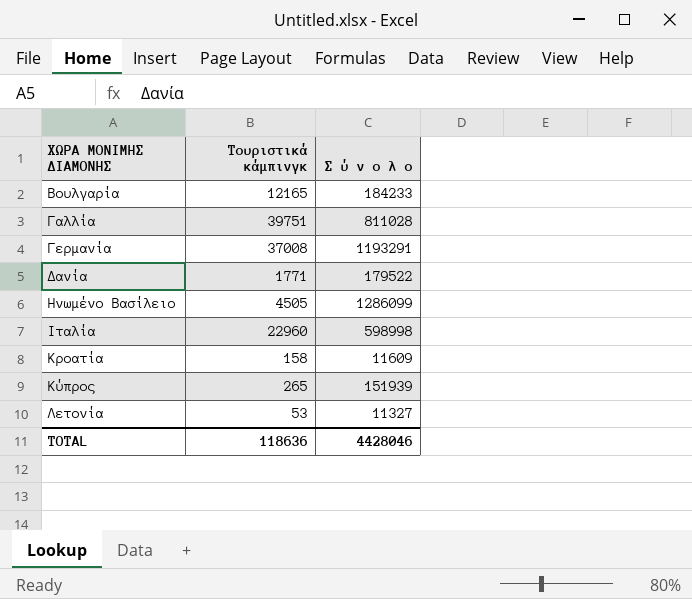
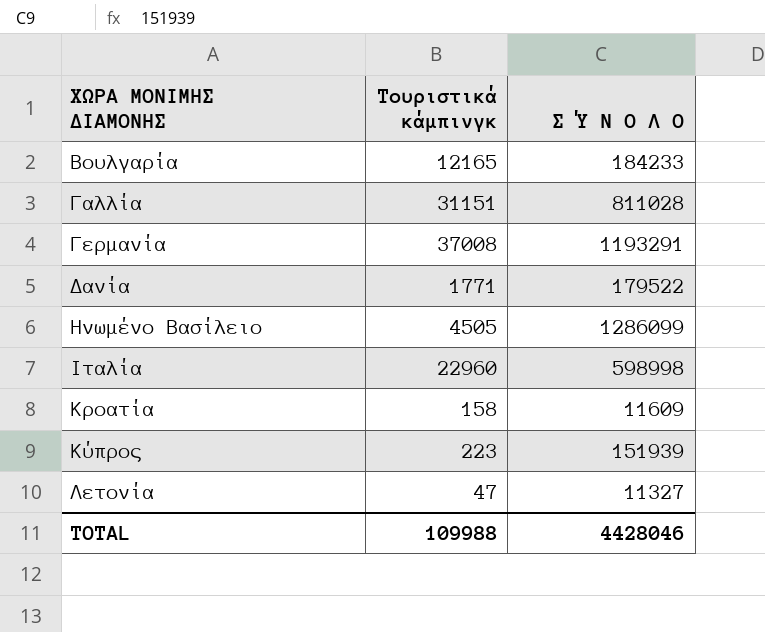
column name: Σ ύ ν ο λ ο -> Σ Ύ Ν Ο Λ Ο
Γαλλία | Τουριστικά κάμπινγκ: 39751 -> 31151
Κύπρος | Τουριστικά κάμπινγκ: 265 -> 223
Λετονία | Τουριστικά κάμπινγκ: 53 -> 47
TOTAL | Τουριστικά κάμπινγκ: 118636 -> 109988

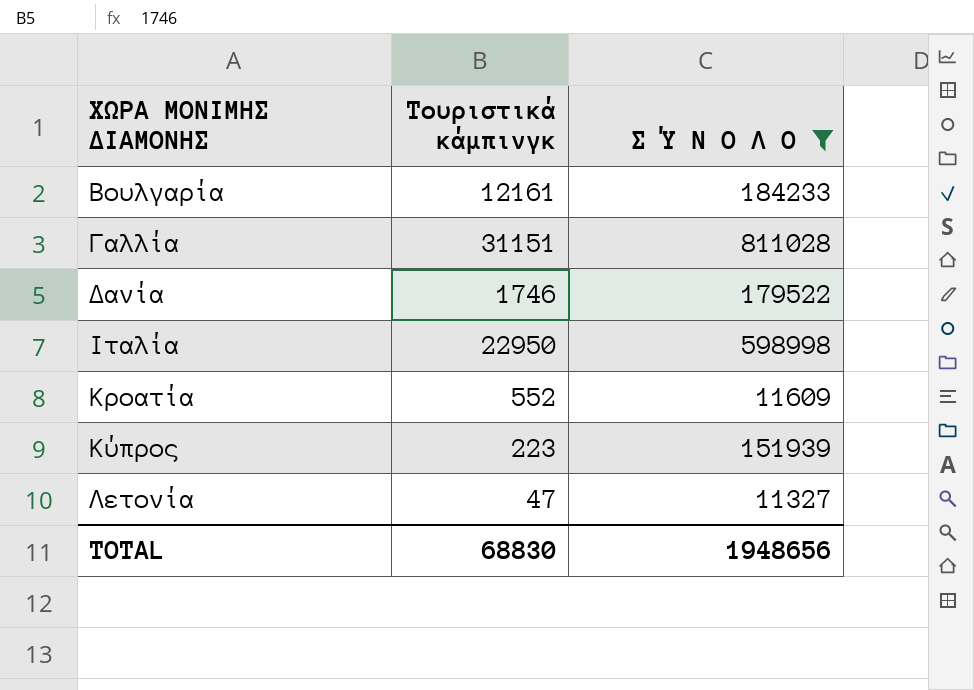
filter: none -> Σ Ύ Ν Ο Λ Ο <= 811028
Βουλγαρία | Τουριστικά κάμπινγκ: 12165 -> 12161
Δανία | Τουριστικά κάμπινγκ: 1771 -> 1746
Ιταλία | Τουριστικά κάμπινγκ: 22960 -> 22950
Κροατία | Τουριστικά κάμπινγκ: 158 -> 552
TOTAL | Τουριστικά κάμπινγκ: 109988 -> 68830
TOTAL | Σ Ύ Ν Ο Λ Ο: 4428046 -> 1948656

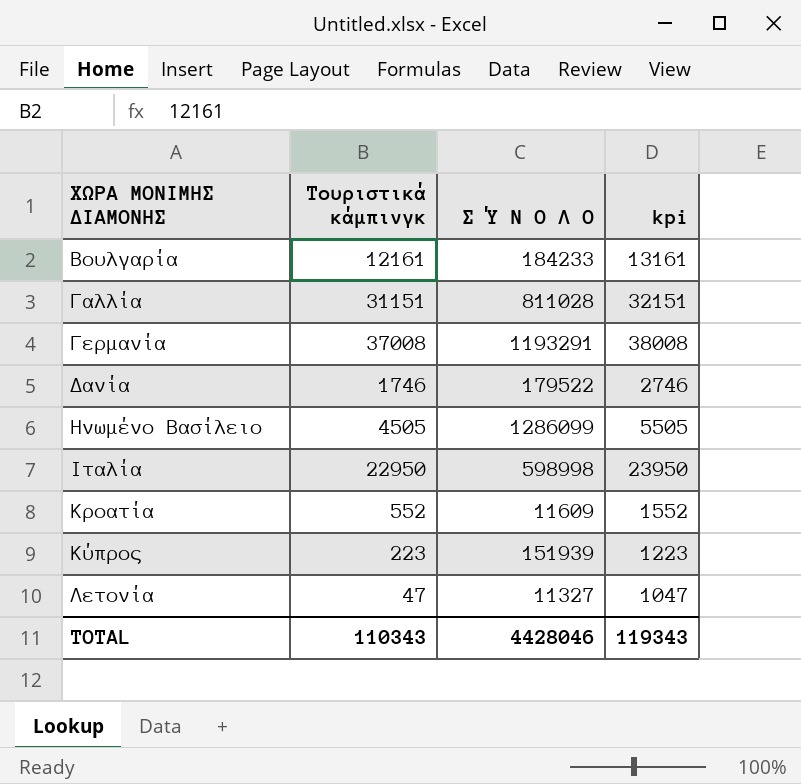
filter: Σ Ύ Ν Ο Λ Ο <= 811028 -> none
column kpi | formula: none -> [Τουριστικά κάμπινγκ] + 1000
TOTAL | Τουριστικά κάμπινγκ: 68830 -> 110343
TOTAL | Σ Ύ Ν Ο Λ Ο: 1948656 -> 4428046

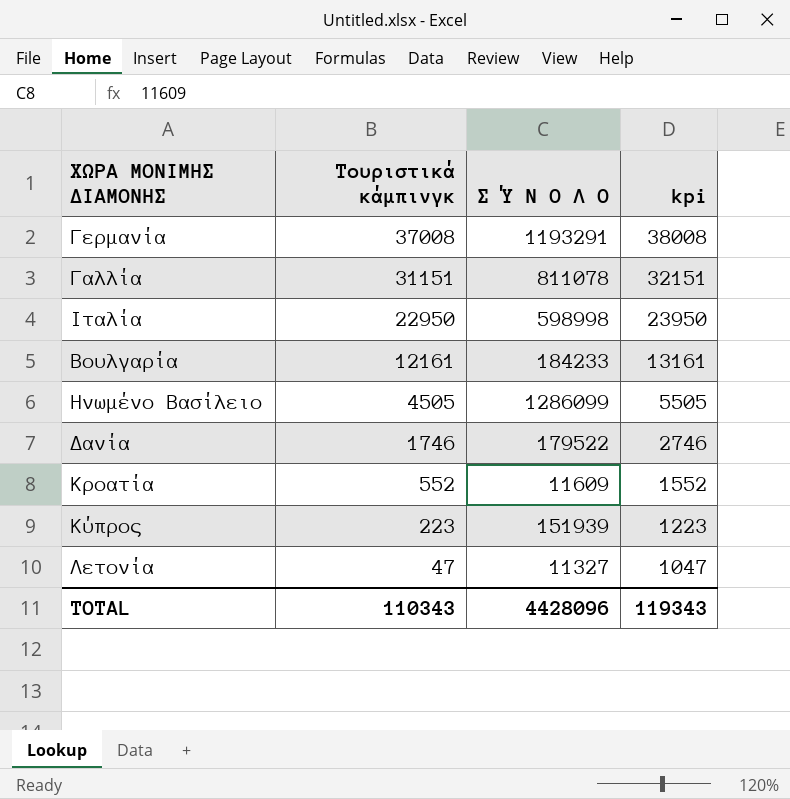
row order: ΧΩΡΑ ΜΟΝΙΜΗΣ ΔΙΑΜΟΝΗΣ ascending -> Τουριστικά κάμπινγκ descending
Γαλλία | Σ Ύ Ν Ο Λ Ο: 811028 -> 811078
TOTAL | Σ Ύ Ν Ο Λ Ο: 4428046 -> 4428096

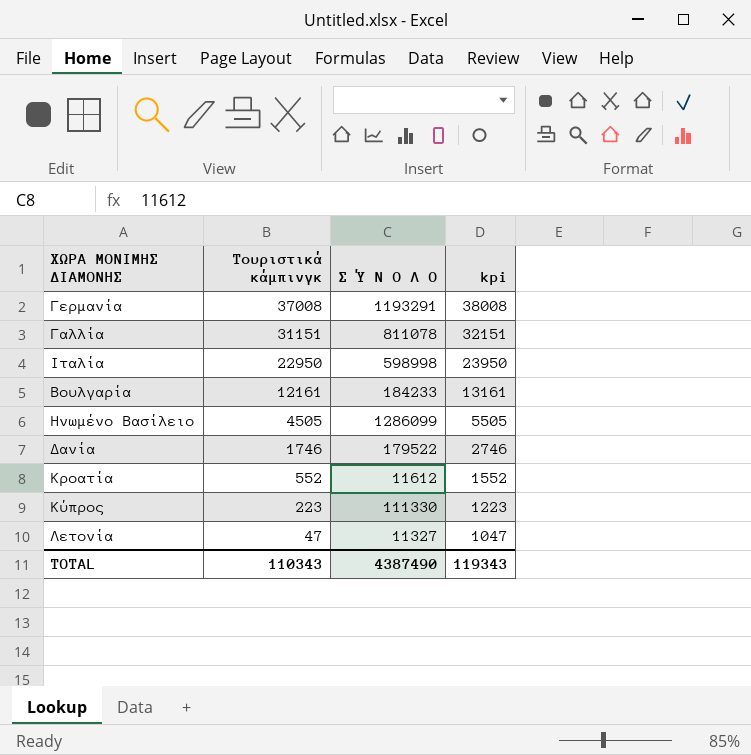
Κροατία | Σ Ύ Ν Ο Λ Ο: 11609 -> 11612
Κύπρος | Σ Ύ Ν Ο Λ Ο: 151939 -> 111330
TOTAL | Σ Ύ Ν Ο Λ Ο: 4428096 -> 4387490

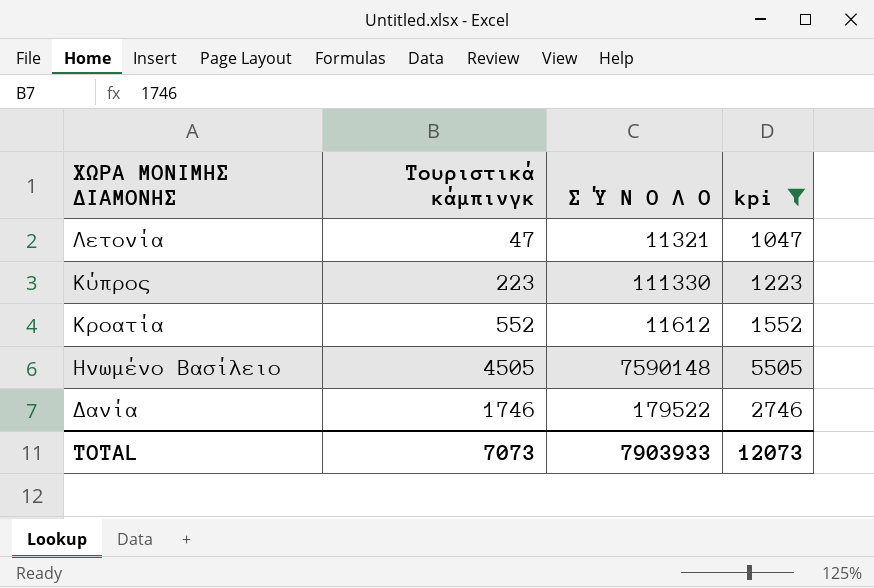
filter: none -> kpi <= 5505
row order: Τουριστικά κάμπινγκ descending -> ΧΩΡΑ ΜΟΝΙΜΗΣ ΔΙΑΜΟΝΗΣ descending
Λετονία | Σ Ύ Ν Ο Λ Ο: 11327 -> 11321
Ηνωμένο Βασίλειο | Σ Ύ Ν Ο Λ Ο: 1286099 -> 7590148
TOTAL | Τουριστικά κάμπινγκ: 110343 -> 7073
TOTAL | Σ Ύ Ν Ο Λ Ο: 4387490 -> 7903933
TOTAL | kpi: 119343 -> 12073

